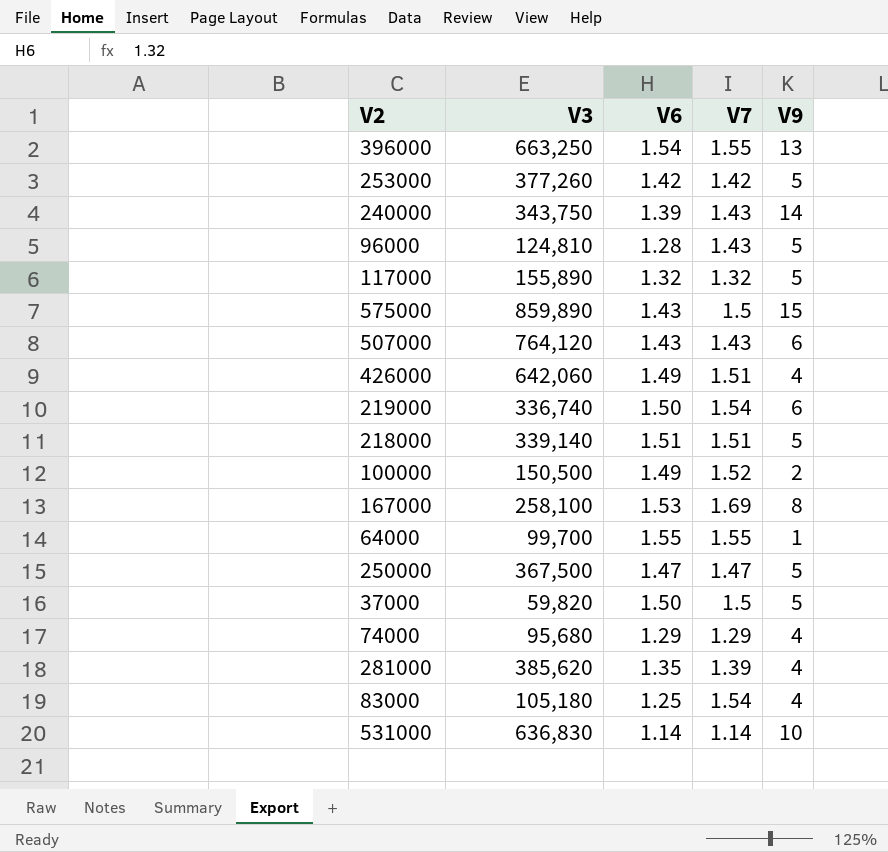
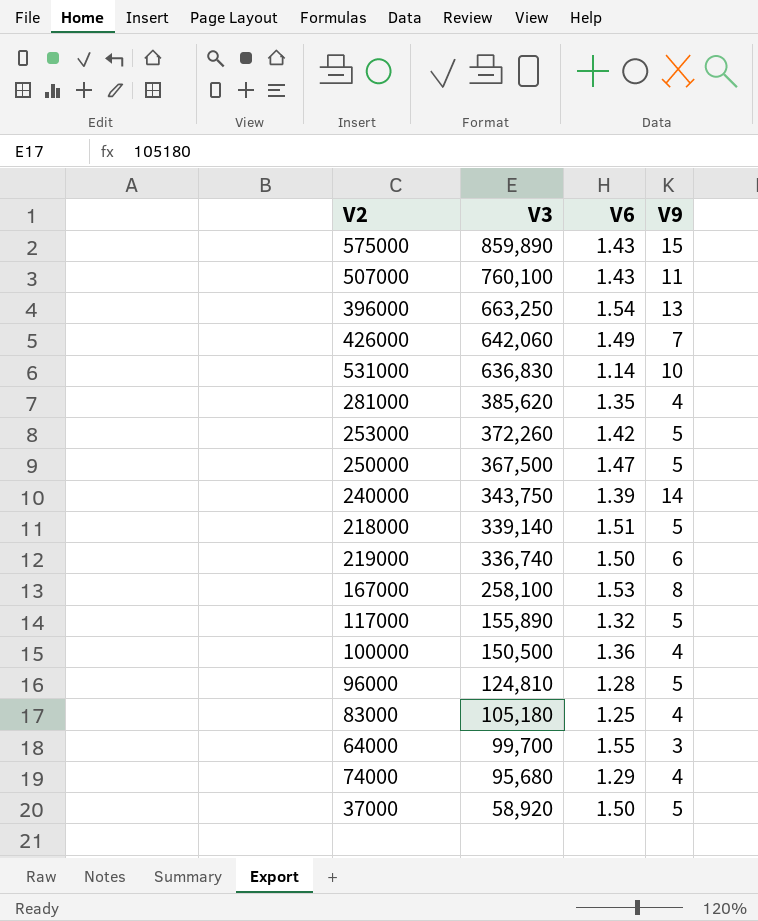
row order: none -> V3 descending
column V7 | position: 4 -> none
507000 | V3: 764,120 -> 760,100
507000 | V9: 6 -> 11
426000 | V9: 4 -> 7
253000 | V3: 377,260 -> 372,260
100000 | V6: 1.49 -> 1.36
100000 | V9: 2 -> 4
64000 | V9: 1 -> 3
37000 | V3: 59,820 -> 58,920

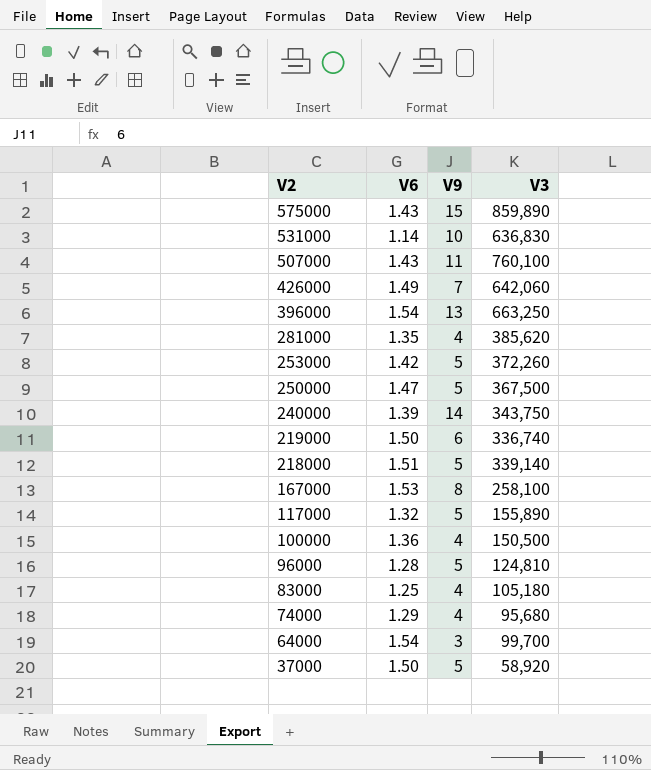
row order: V3 descending -> V2 descending
column V3 | position: 2 -> 4
64000 | V6: 1.55 -> 1.54

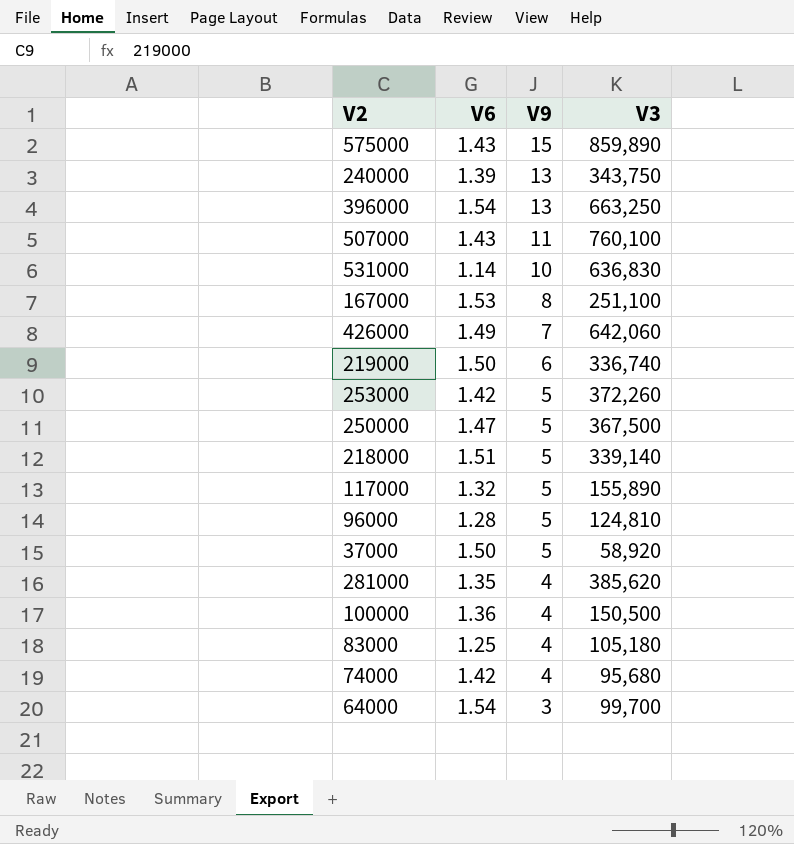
row order: V2 descending -> V9 descending
240000 | V9: 14 -> 13
167000 | V3: 258,100 -> 251,100
74000 | V6: 1.29 -> 1.42

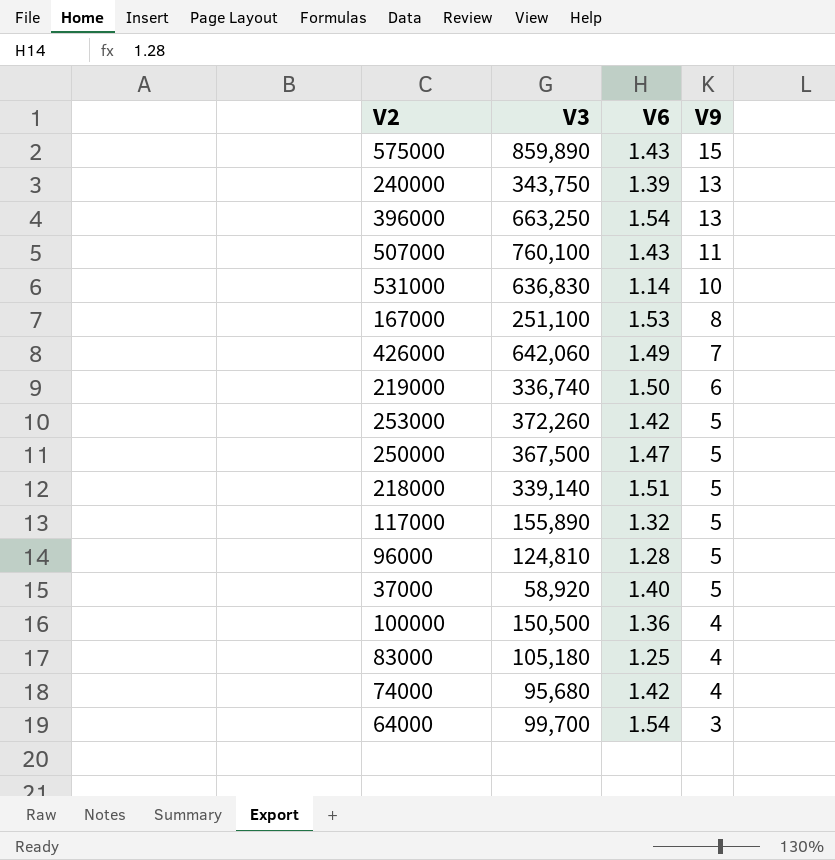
column V3 | position: 4 -> 2
row 281000: 1.35 | 4 | 385,620 -> none
37000 | V6: 1.50 -> 1.40

